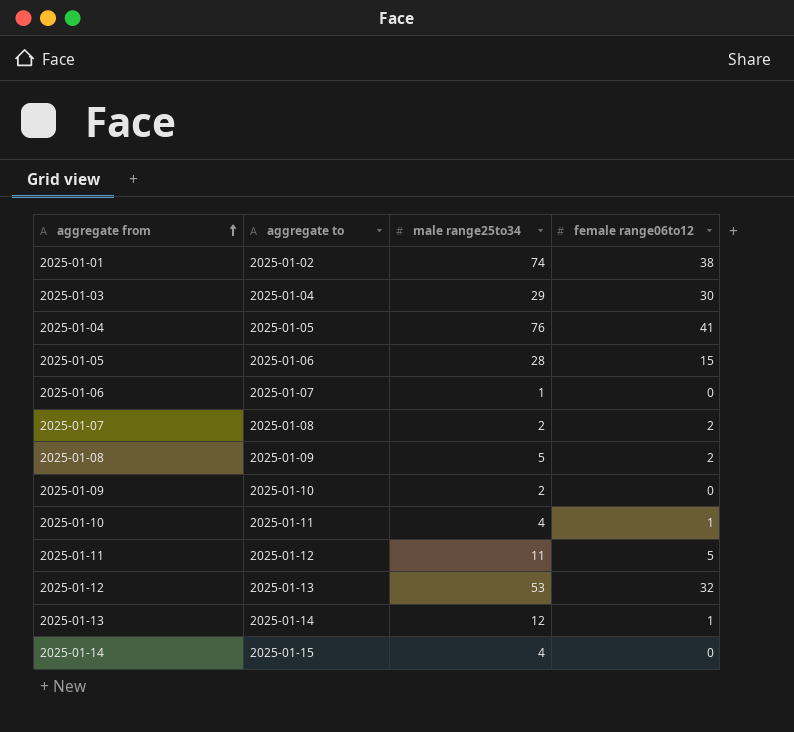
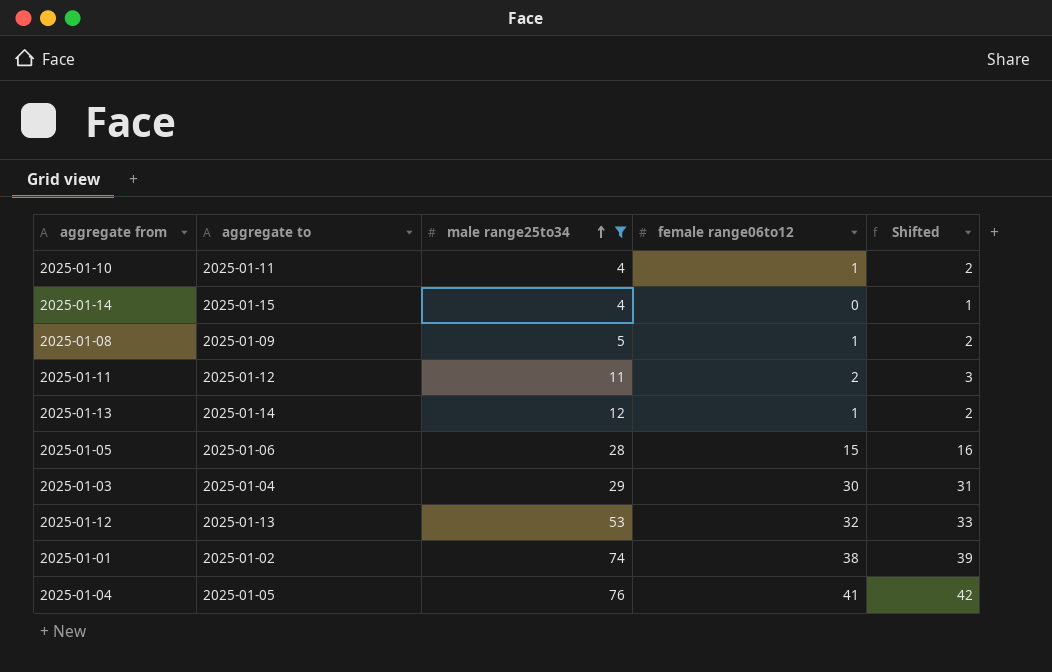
filter: none -> male range25to34 >= 4
row order: aggregate from ascending -> male range25to34 ascending
column Shifted | formula: none -> [female range06to12] + 1
2025-01-08 | female range06to12: 2 -> 1
2025-01-11 | female range06to12: 5 -> 2

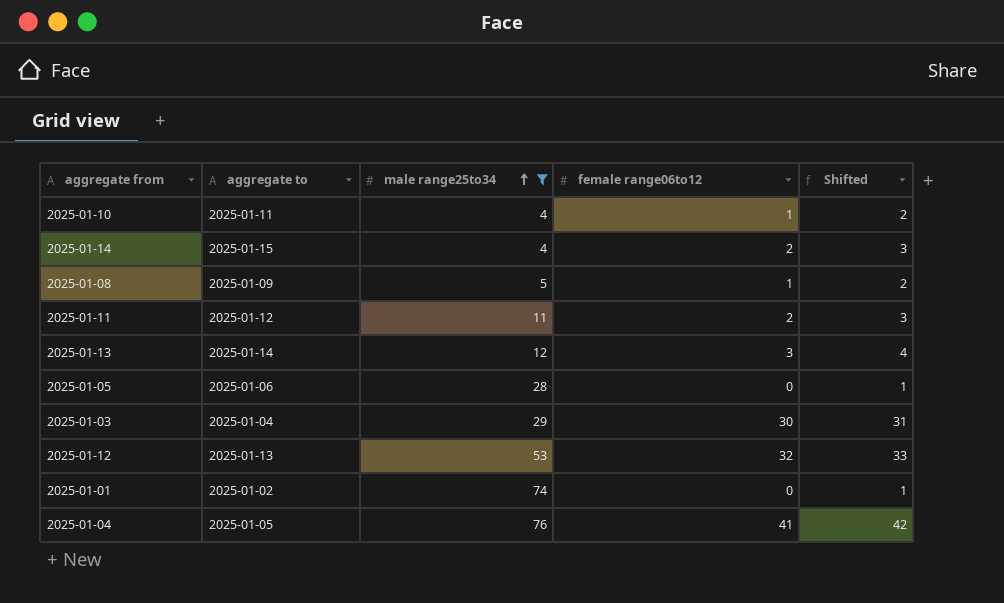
2025-01-14 | female range06to12: 0 -> 2
2025-01-14 | Shifted: 1 -> 3
2025-01-13 | female range06to12: 1 -> 3
2025-01-13 | Shifted: 2 -> 4
2025-01-05 | female range06to12: 15 -> 0
2025-01-05 | Shifted: 16 -> 1
2025-01-01 | female range06to12: 38 -> 0
2025-01-01 | Shifted: 39 -> 1

